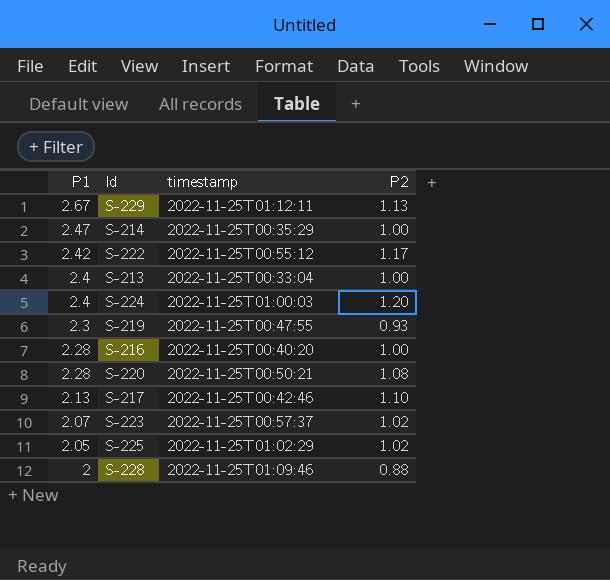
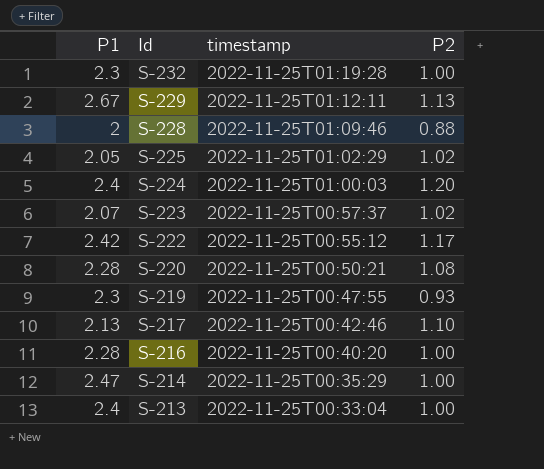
row order: P1 descending -> Id descending
row S-232: none -> 2.3 | 2022-11-25T01:19:28 | 1.00

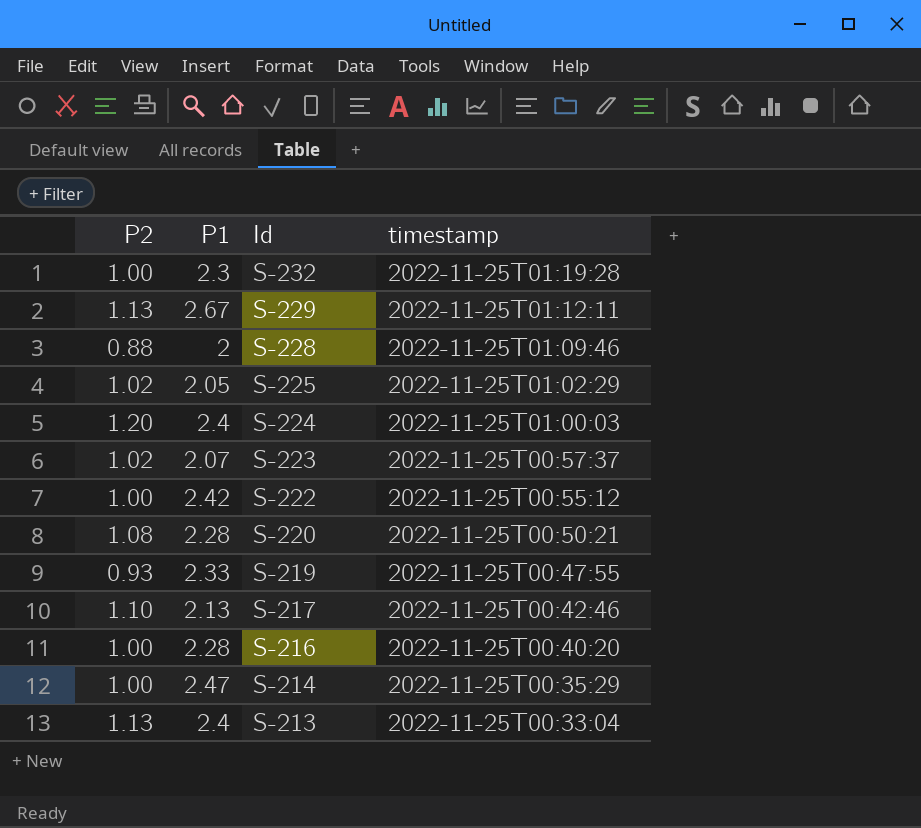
column P2 | position: 4 -> 1
S-222 | P2: 1.17 -> 1.00
S-219 | P1: 2.3 -> 2.33
S-213 | P2: 1.00 -> 1.13

